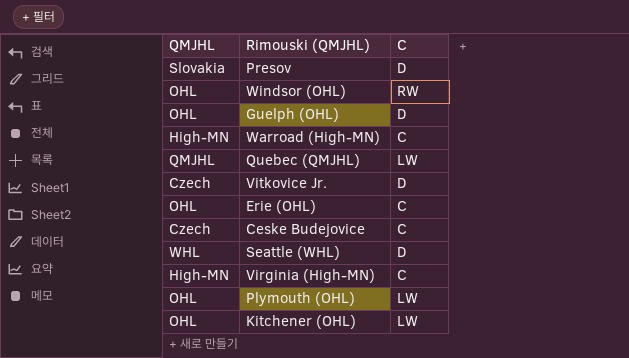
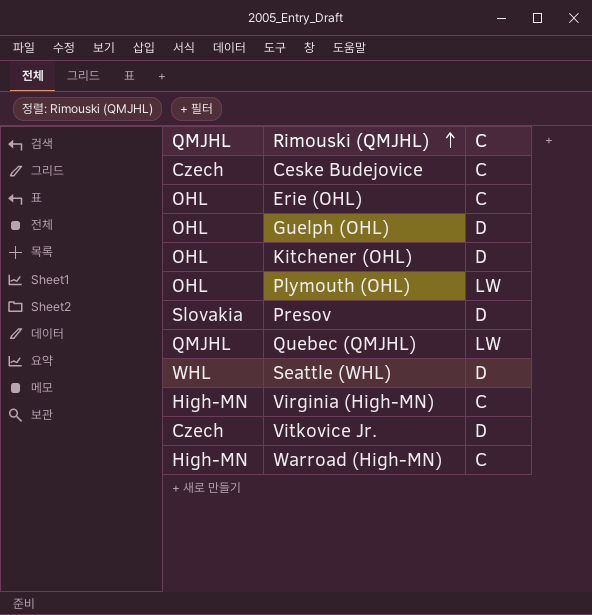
row order: none -> Rimouski (QMJHL) ascending
row Windsor (OHL): OHL | RW -> none
Kitchener (OHL) | C: LW -> D

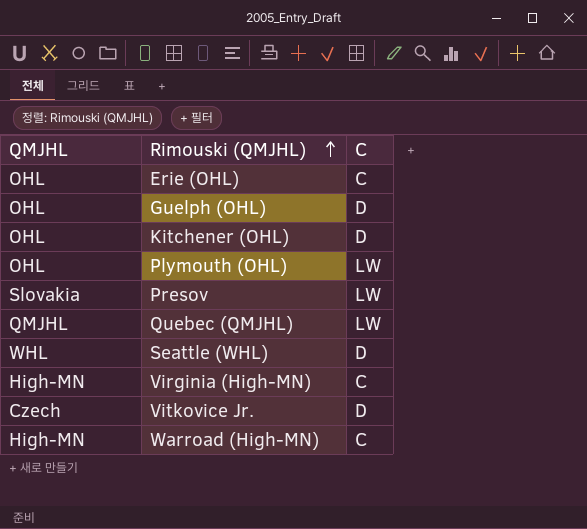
row Ceske Budejovice: Czech | C -> none
Presov | C: D -> LW

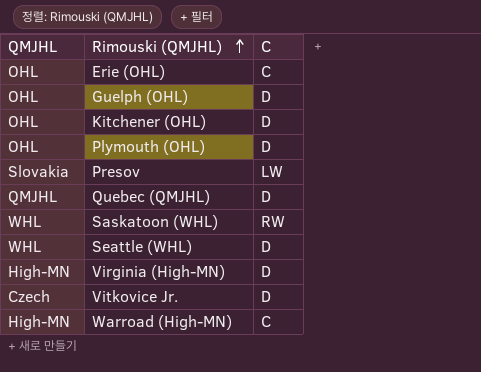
Plymouth (OHL) | C: LW -> D
Quebec (QMJHL) | C: LW -> D
row Saskatoon (WHL): none -> WHL | RW
Virginia (High-MN) | C: C -> D

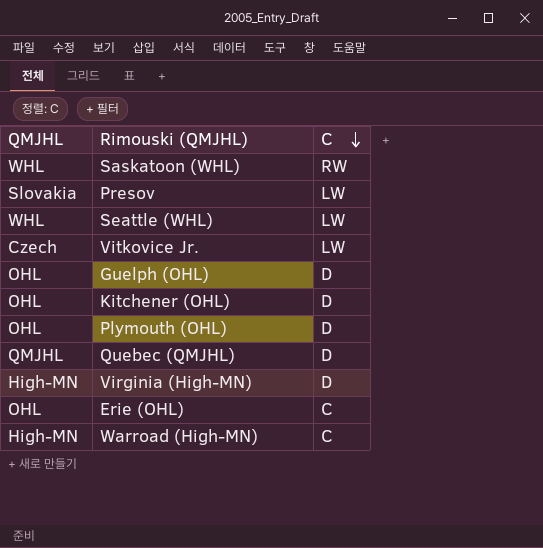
row order: Rimouski (QMJHL) ascending -> C descending
Seattle (WHL) | C: D -> LW
Vitkovice Jr. | C: D -> LW

